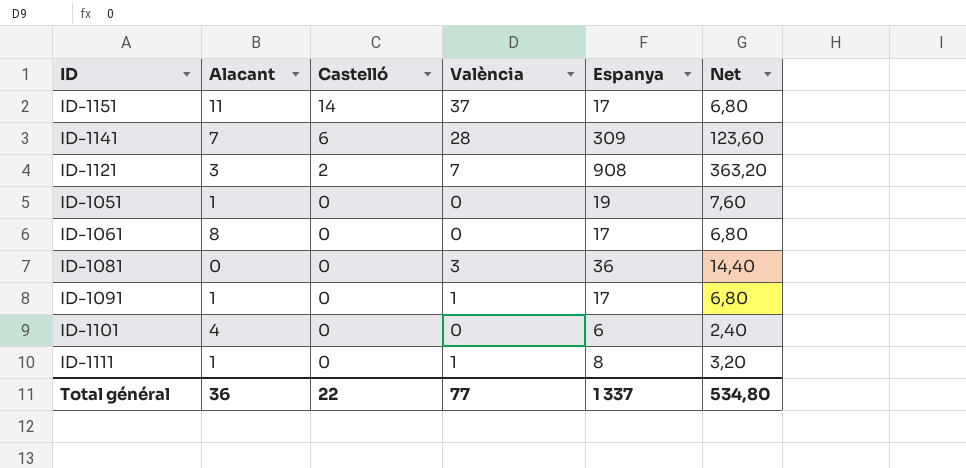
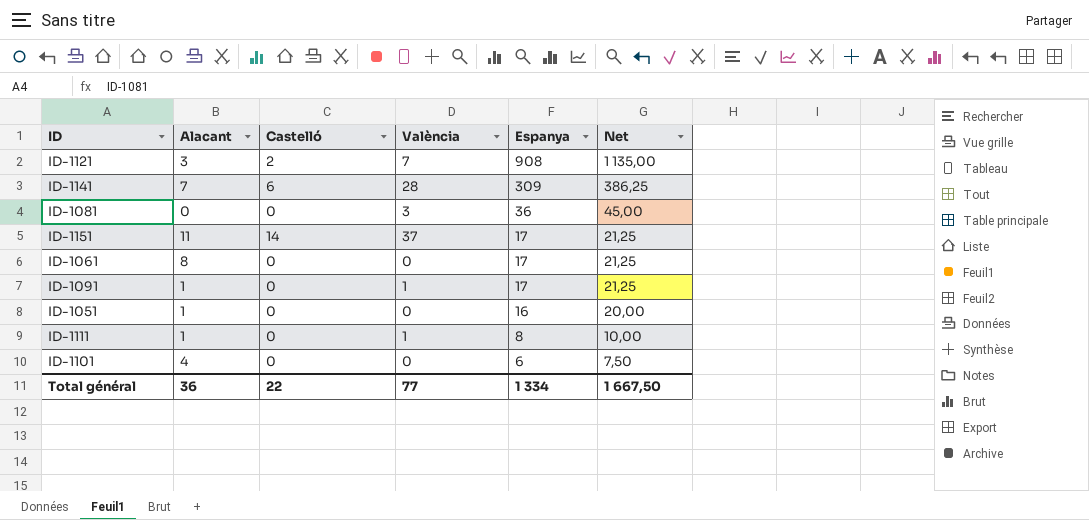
row order: Castelló descending -> Espanya descending
column Net | formula: [Espanya] * 0,4 -> [Espanya] * 1,25
ID-1051 | Espanya: 19 -> 16
Total général | Espanya: 1 337 -> 1 334
Total général | Net: 534,80 -> 1 667,50

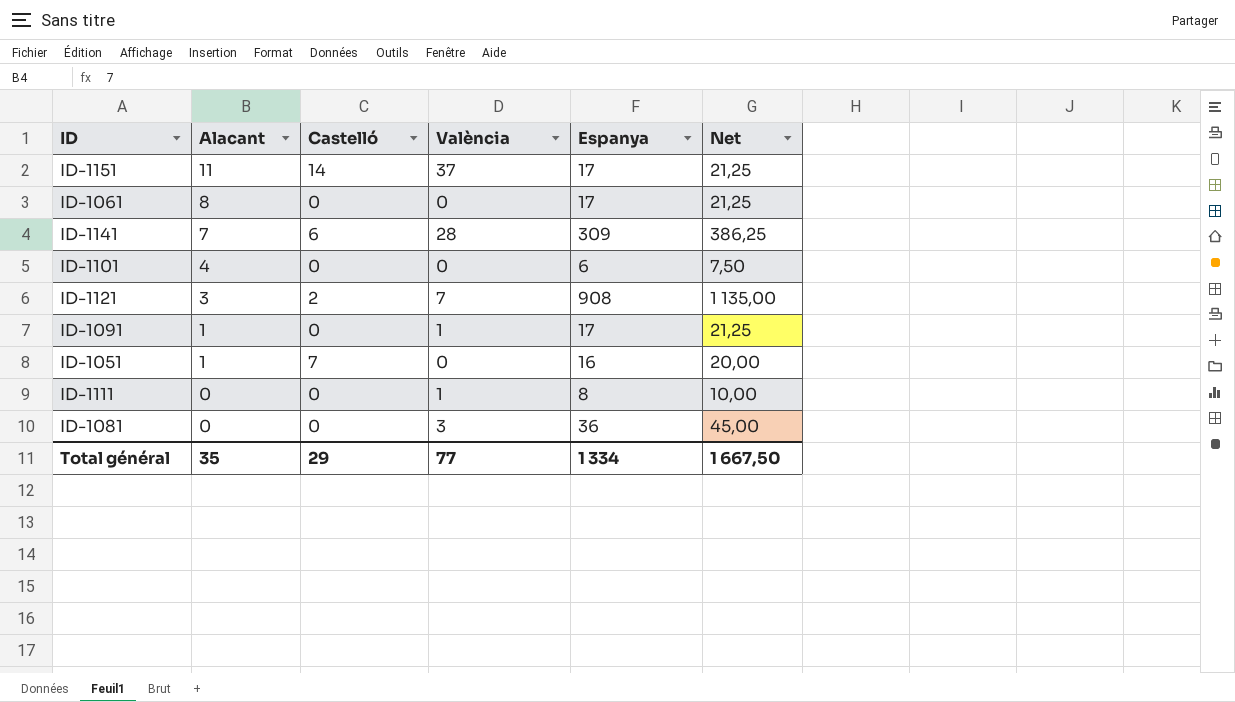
row order: Espanya descending -> Alacant descending
ID-1051 | Castelló: 0 -> 7
ID-1111 | Alacant: 1 -> 0
Total général | Alacant: 36 -> 35
Total général | Castelló: 22 -> 29

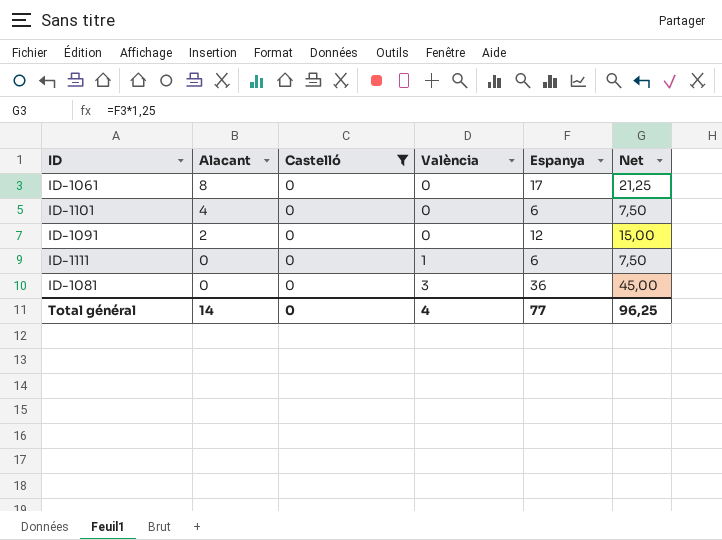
filter: none -> Castelló = 0
ID-1091 | Alacant: 1 -> 2
ID-1091 | València: 1 -> 0
ID-1091 | Espanya: 17 -> 12
ID-1091 | Net: 21,25 -> 15,00
ID-1111 | Espanya: 8 -> 6
ID-1111 | Net: 10,00 -> 7,50
Total général | Alacant: 35 -> 14
Total général | Castelló: 29 -> 0
Total général | València: 77 -> 4
Total général | Espanya: 1 334 -> 77
Total général | Net: 1 667,50 -> 96,25

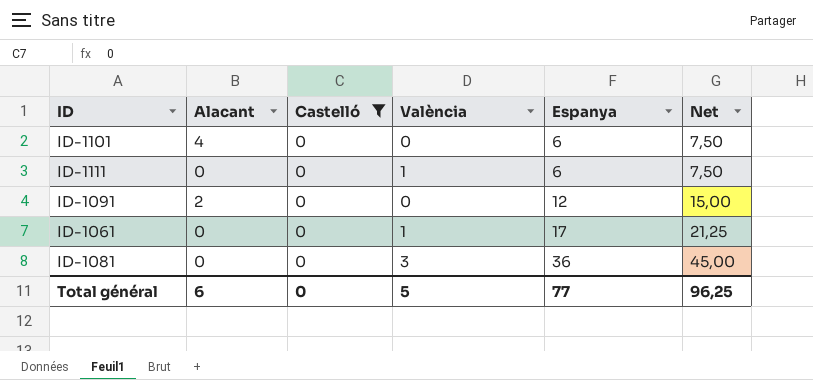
row order: Alacant descending -> Espanya ascending
ID-1061 | Alacant: 8 -> 0
ID-1061 | València: 0 -> 1
Total général | Alacant: 14 -> 6
Total général | València: 4 -> 5

